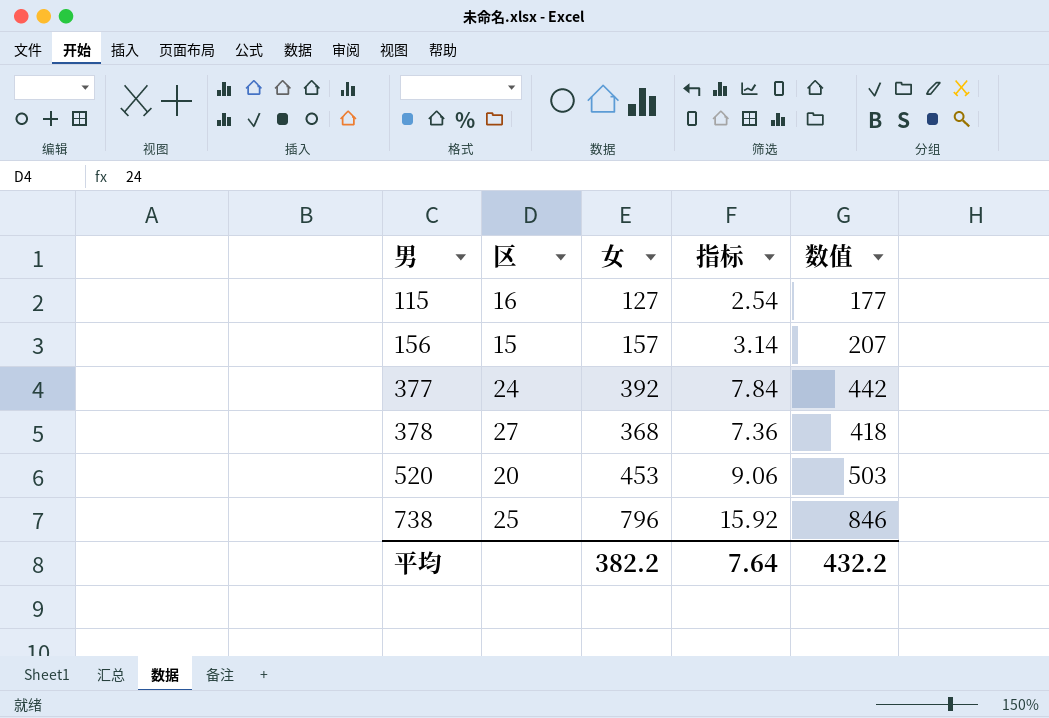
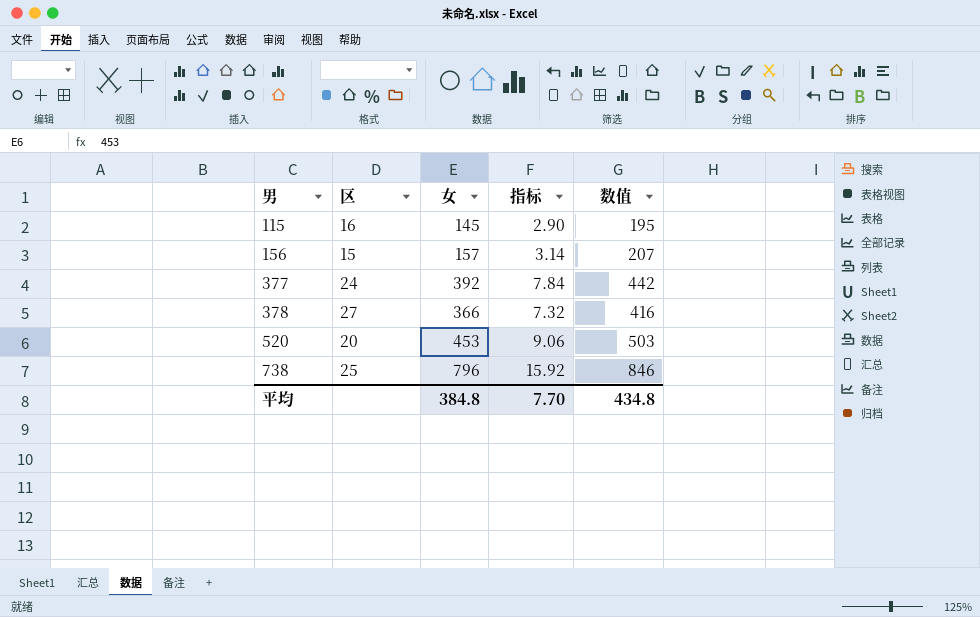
115 | 女: 127 -> 145
115 | 指标: 2.54 -> 2.90
115 | 数值: 177 -> 195
378 | 女: 368 -> 366
378 | 指标: 7.36 -> 7.32
378 | 数值: 418 -> 416
平均 | 女: 382.2 -> 384.8
平均 | 指标: 7.64 -> 7.70
平均 | 数值: 432.2 -> 434.8

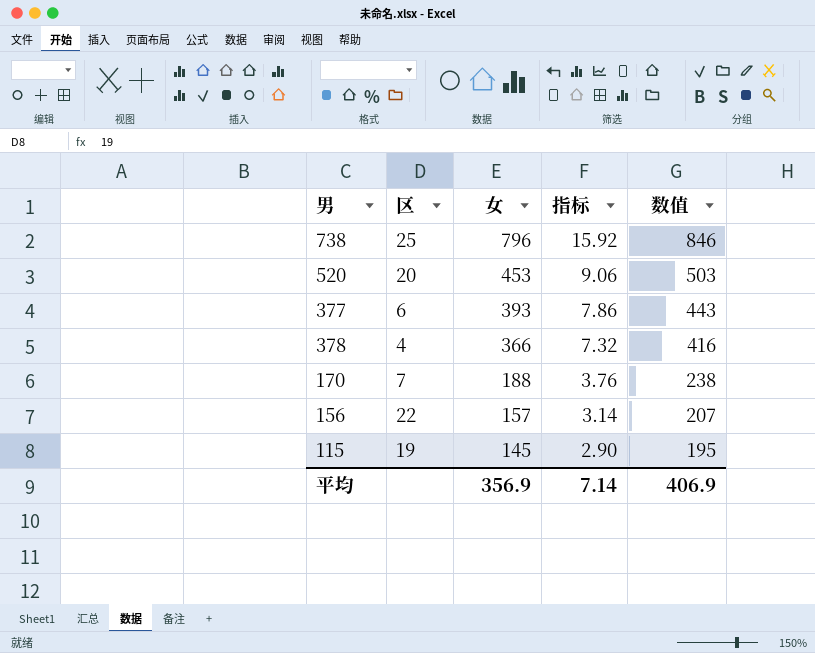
row order: 男 ascending -> 女 descending
377 | 区: 24 -> 6
377 | 女: 392 -> 393
377 | 指标: 7.84 -> 7.86
377 | 数值: 442 -> 443
378 | 区: 27 -> 4
row 170: none -> 7 | 188 | 3.76 | 238
156 | 区: 15 -> 22
115 | 区: 16 -> 19
平均 | 女: 384.8 -> 356.9
平均 | 指标: 7.70 -> 7.14
平均 | 数值: 434.8 -> 406.9

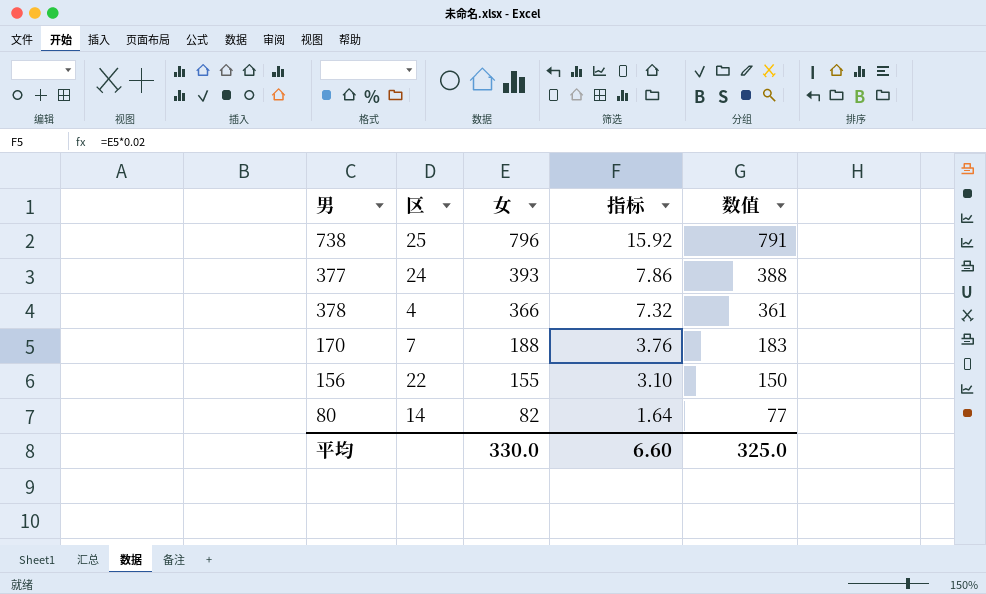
column 数值 | formula: [女] + 50 -> [女] - 5
row 520: 20 | 453 | 9.06 | 503 -> none
row 115: 19 | 145 | 2.90 | 195 -> none
377 | 区: 6 -> 24
156 | 女: 157 -> 155
156 | 指标: 3.14 -> 3.10
row 80: none -> 14 | 82 | 1.64 | 77
平均 | 女: 356.9 -> 330.0
平均 | 指标: 7.14 -> 6.60
平均 | 数值: 406.9 -> 325.0

